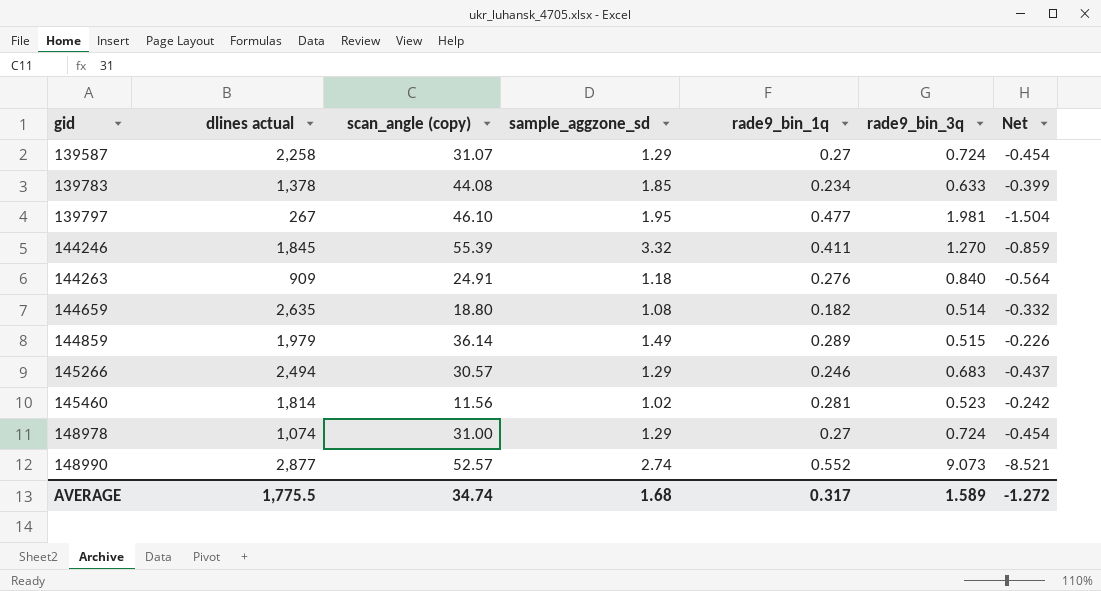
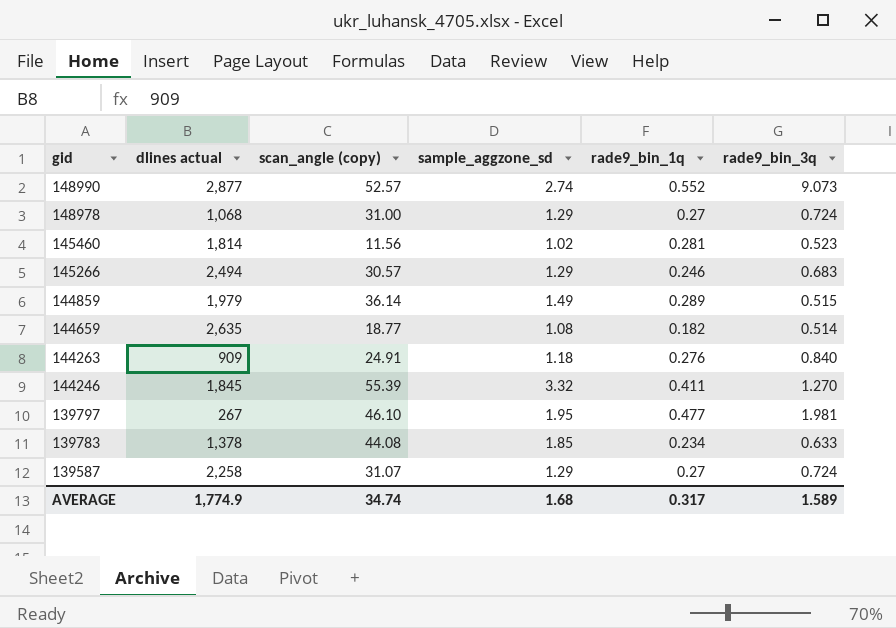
row order: gid ascending -> gid descending
column Net | formula: [rade9_bin_1q] - [rade9_bin_3q] -> none
148978 | dlines actual: 1,074 -> 1,068
144659 | scan_angle (copy): 18.80 -> 18.77
AVERAGE | dlines actual: 1,775.5 -> 1,774.9

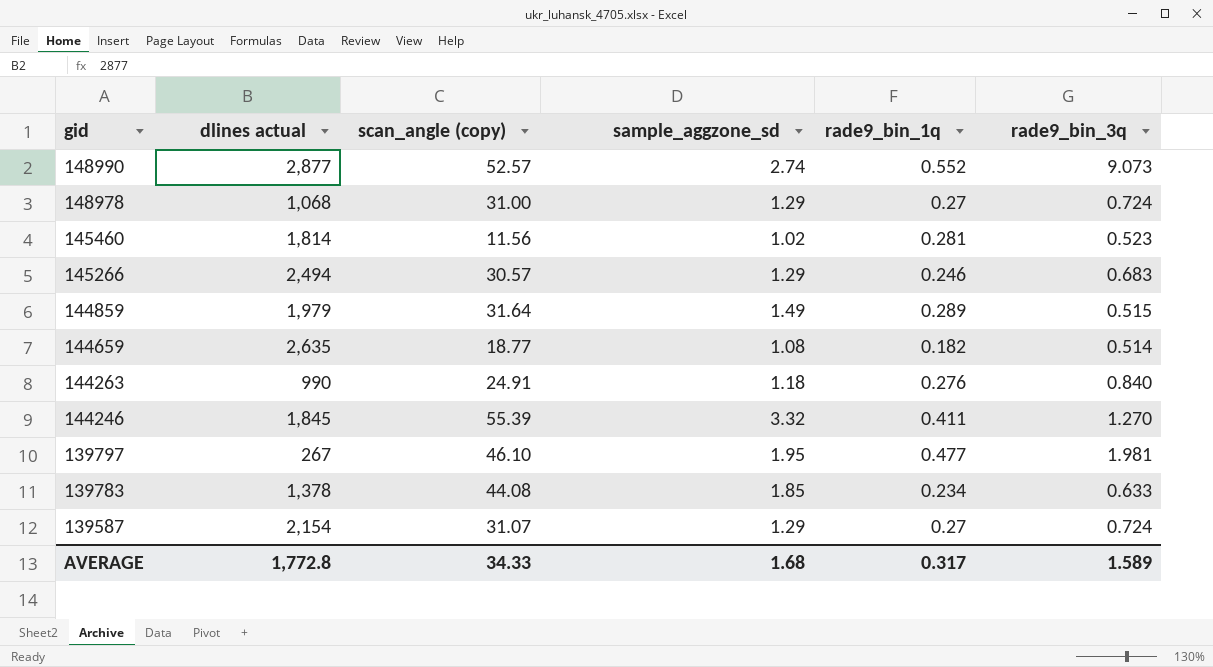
144859 | scan_angle (copy): 36.14 -> 31.64
144263 | dlines actual: 909 -> 990
139587 | dlines actual: 2,258 -> 2,154
AVERAGE | dlines actual: 1,774.9 -> 1,772.8
AVERAGE | scan_angle (copy): 34.74 -> 34.33

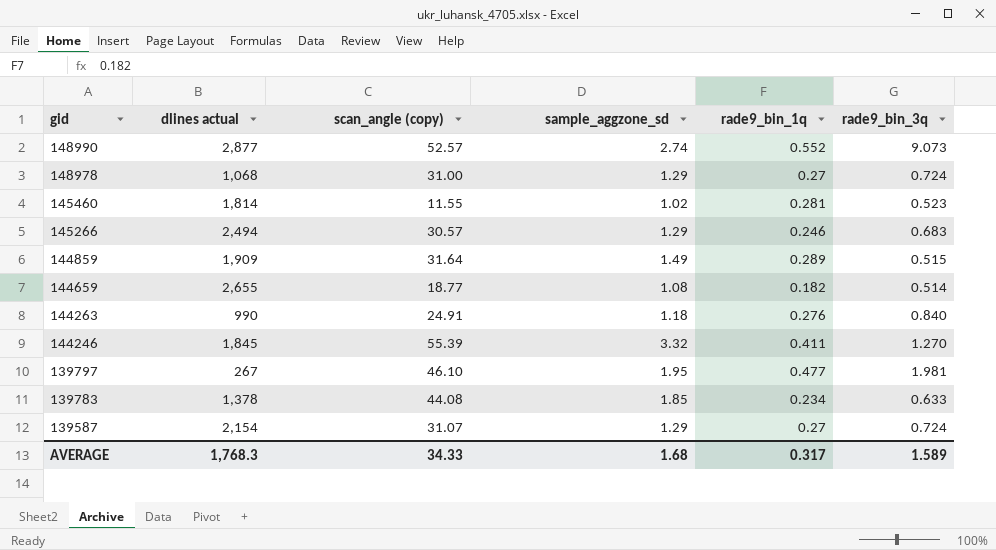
145460 | scan_angle (copy): 11.56 -> 11.55
144859 | dlines actual: 1,979 -> 1,909
144659 | dlines actual: 2,635 -> 2,655
AVERAGE | dlines actual: 1,772.8 -> 1,768.3

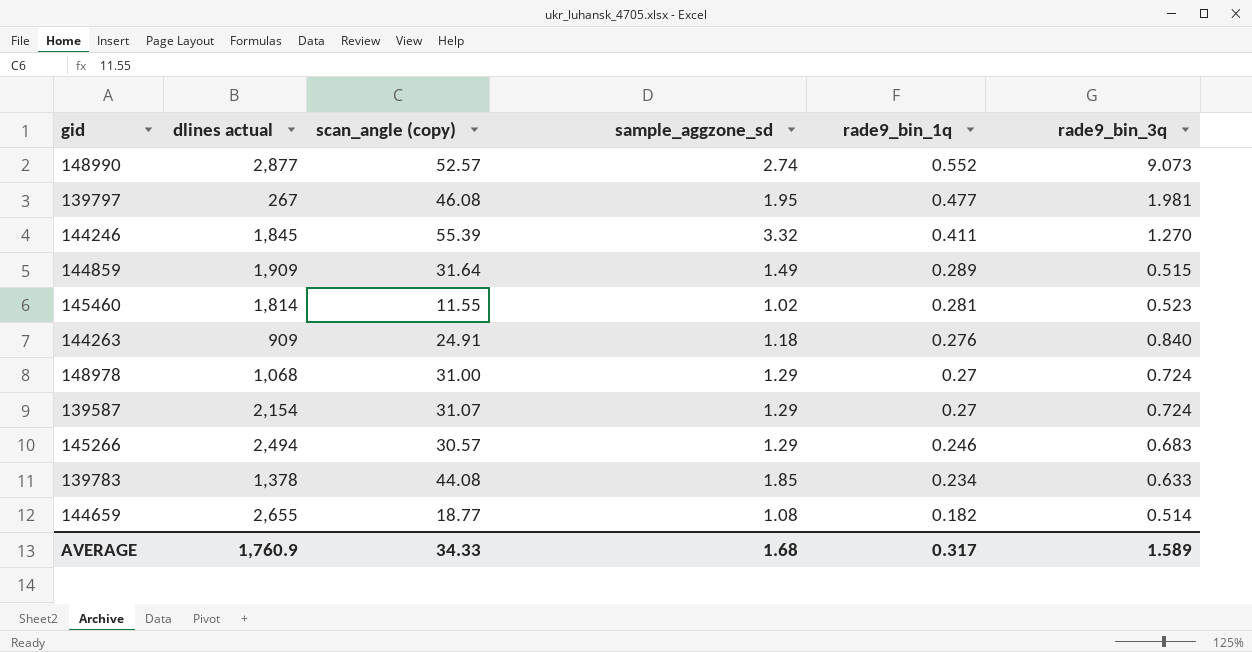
row order: gid descending -> rade9_bin_1q descending
139797 | scan_angle (copy): 46.10 -> 46.08
144263 | dlines actual: 990 -> 909
AVERAGE | dlines actual: 1,768.3 -> 1,760.9

